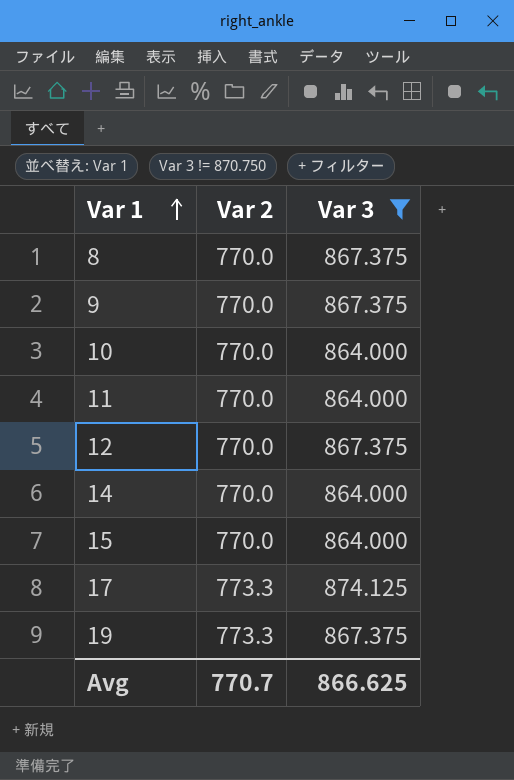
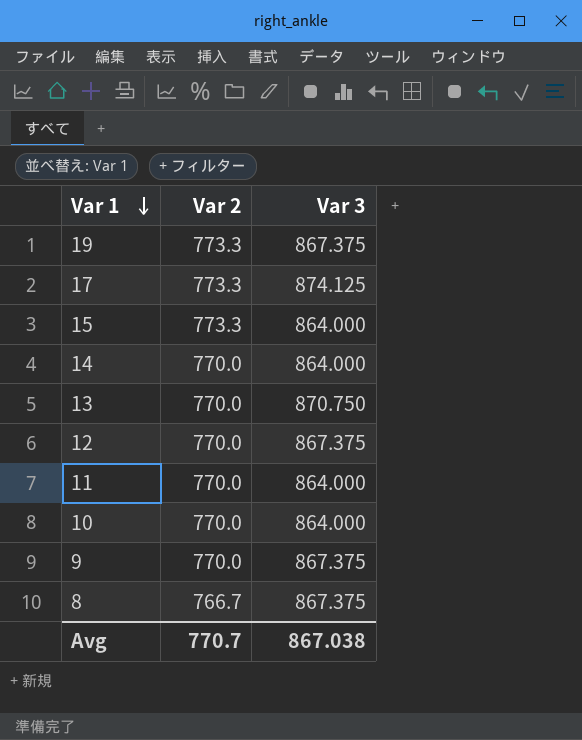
filter: Var 3 != 870.750 -> none
row order: Var 1 ascending -> Var 1 descending
15 | Var 2: 770.0 -> 773.3
8 | Var 2: 770.0 -> 766.7
Avg | Var 3: 866.625 -> 867.038

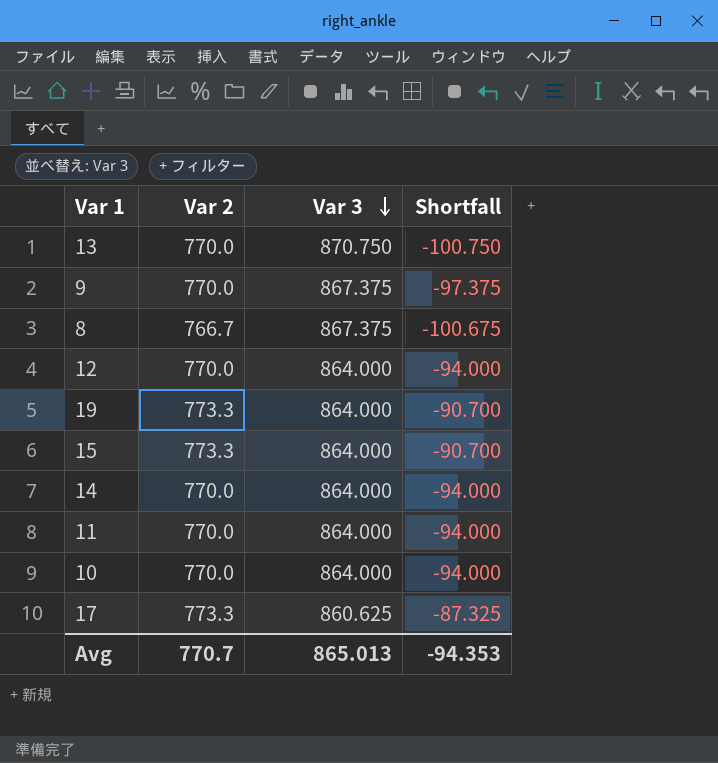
row order: Var 1 descending -> Var 3 descending
column Shortfall | formula: none -> [Var 2] - [Var 3]
12 | Var 3: 867.375 -> 864.000
19 | Var 3: 867.375 -> 864.000
17 | Var 3: 874.125 -> 860.625
Avg | Var 3: 867.038 -> 865.013

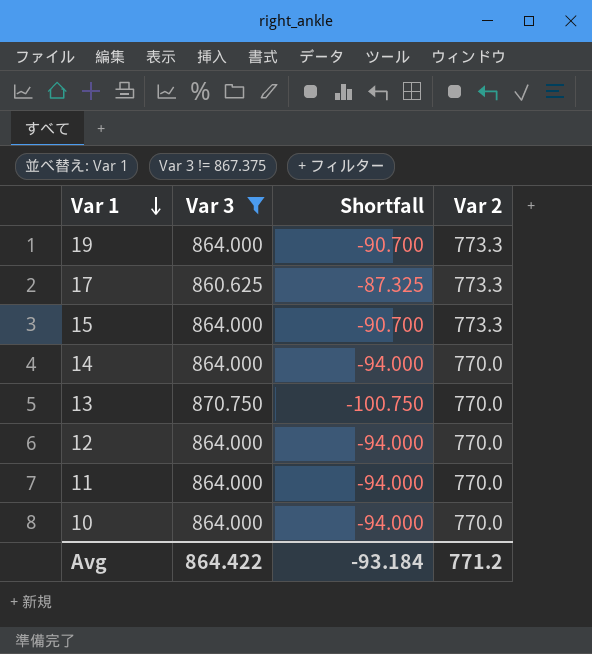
filter: none -> Var 3 != 867.375
row order: Var 3 descending -> Var 1 descending
column Var 2 | position: 2 -> 4
Avg | Var 3: 865.013 -> 864.422
Avg | Shortfall: -94.353 -> -93.184
Avg | Var 2: 770.7 -> 771.2

